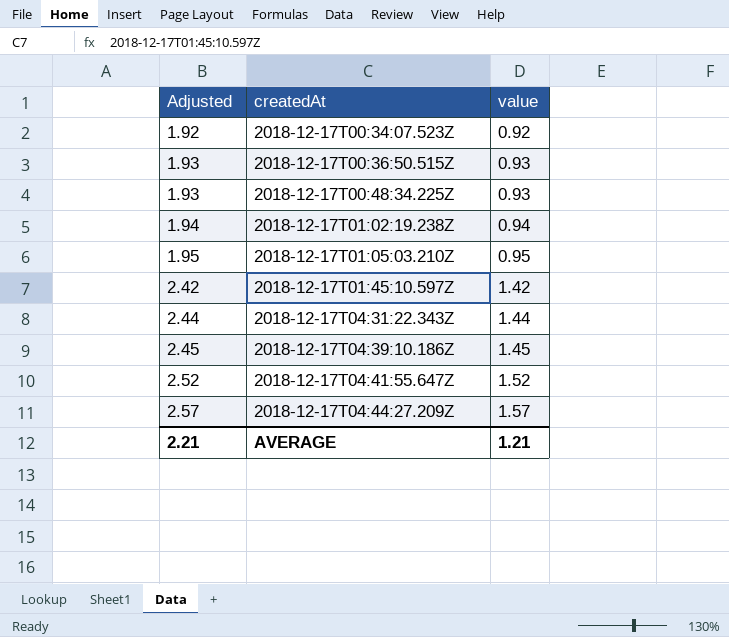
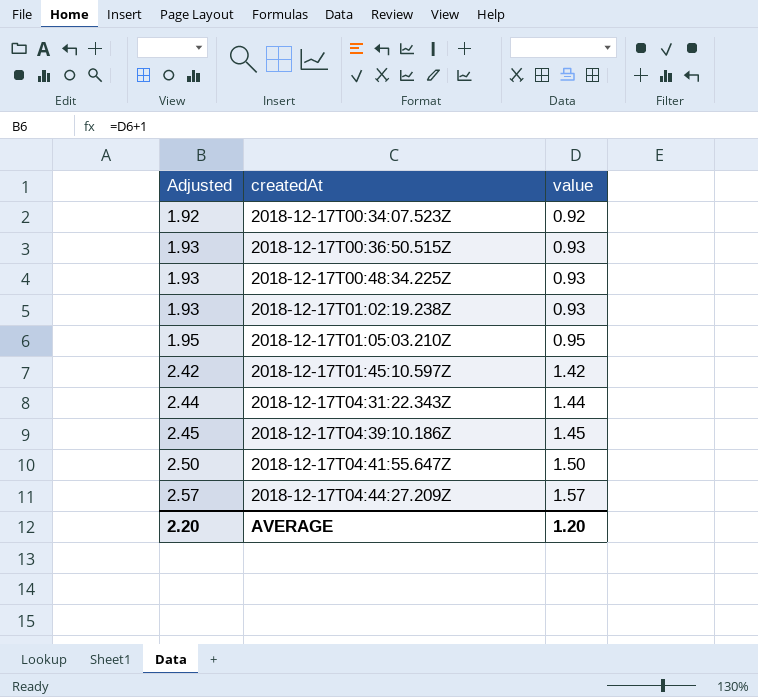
2018-12-17T01:02:19.238Z | Adjusted: 1.94 -> 1.93
2018-12-17T01:02:19.238Z | value: 0.94 -> 0.93
2018-12-17T04:41:55.647Z | Adjusted: 2.52 -> 2.50
2018-12-17T04:41:55.647Z | value: 1.52 -> 1.50
AVERAGE | Adjusted: 2.21 -> 2.20
AVERAGE | value: 1.21 -> 1.20

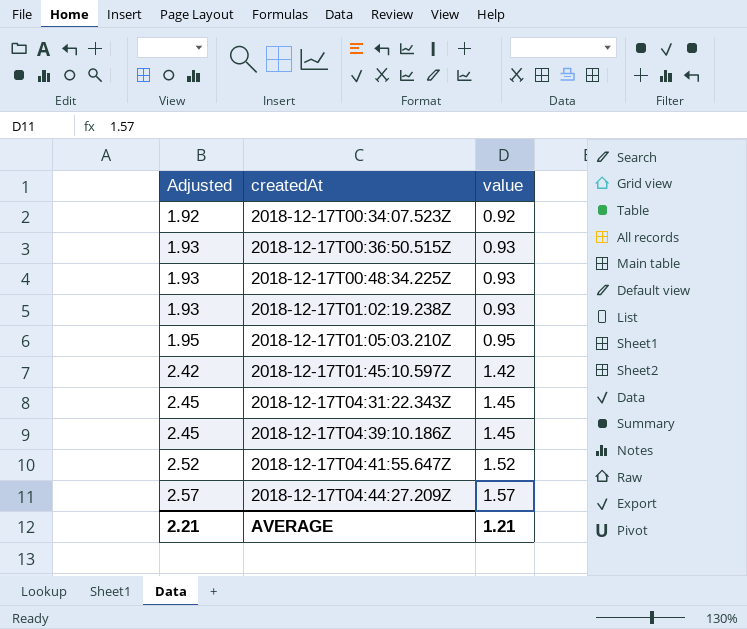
2018-12-17T04:31:22.343Z | Adjusted: 2.44 -> 2.45
2018-12-17T04:31:22.343Z | value: 1.44 -> 1.45
2018-12-17T04:41:55.647Z | Adjusted: 2.50 -> 2.52
2018-12-17T04:41:55.647Z | value: 1.50 -> 1.52
AVERAGE | Adjusted: 2.20 -> 2.21
AVERAGE | value: 1.20 -> 1.21

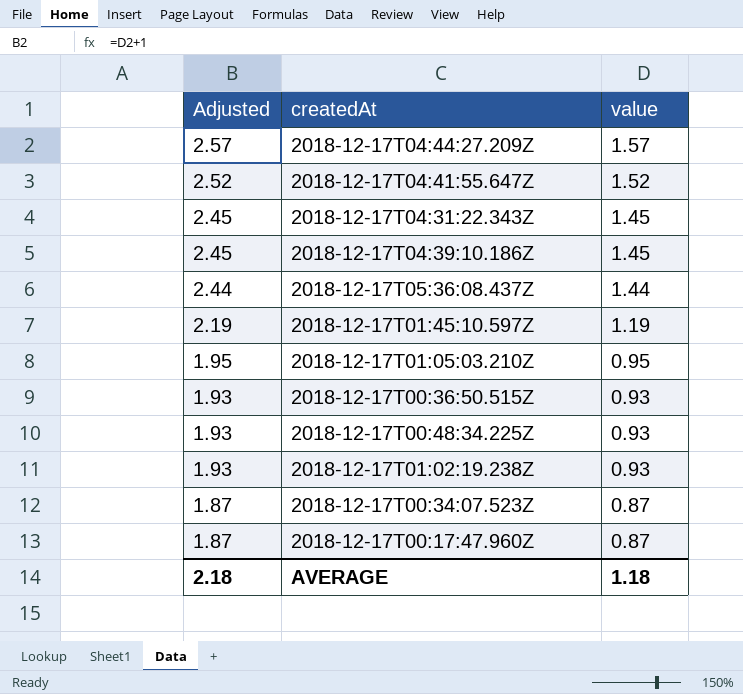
row order: Adjusted ascending -> Adjusted descending
row 2018-12-17T05:36:08.437Z: none -> 2.44 | 1.44
2018-12-17T01:45:10.597Z | Adjusted: 2.42 -> 2.19
2018-12-17T01:45:10.597Z | value: 1.42 -> 1.19
2018-12-17T00:34:07.523Z | Adjusted: 1.92 -> 1.87
2018-12-17T00:34:07.523Z | value: 0.92 -> 0.87
row 2018-12-17T00:17:47.960Z: none -> 1.87 | 0.87
AVERAGE | Adjusted: 2.21 -> 2.18
AVERAGE | value: 1.21 -> 1.18

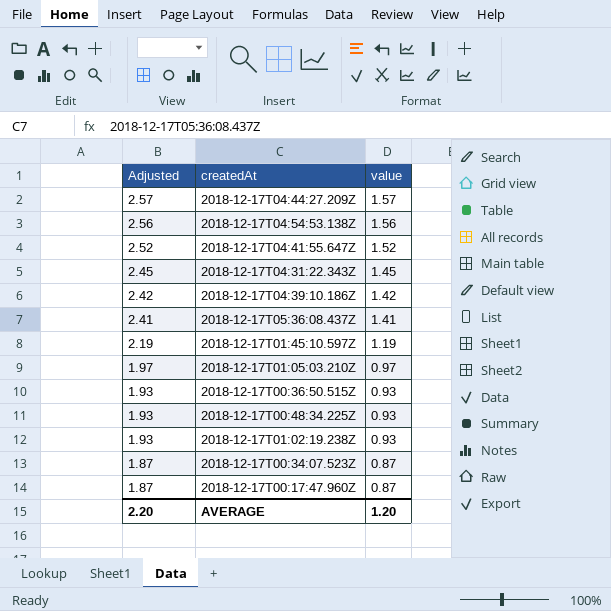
row 2018-12-17T04:54:53.138Z: none -> 2.56 | 1.56
2018-12-17T04:39:10.186Z | Adjusted: 2.45 -> 2.42
2018-12-17T04:39:10.186Z | value: 1.45 -> 1.42
2018-12-17T05:36:08.437Z | Adjusted: 2.44 -> 2.41
2018-12-17T05:36:08.437Z | value: 1.44 -> 1.41
2018-12-17T01:05:03.210Z | Adjusted: 1.95 -> 1.97
2018-12-17T01:05:03.210Z | value: 0.95 -> 0.97
AVERAGE | Adjusted: 2.18 -> 2.20
AVERAGE | value: 1.18 -> 1.20

